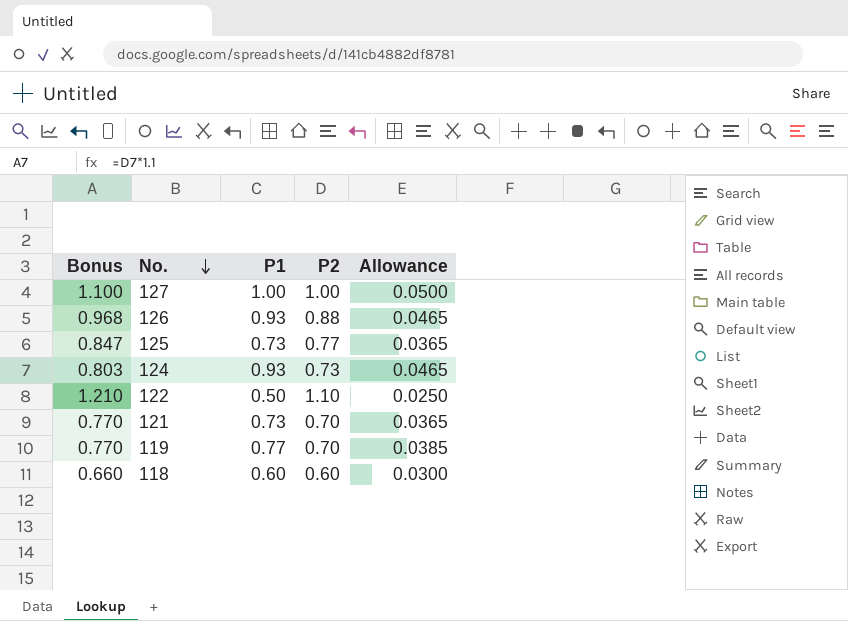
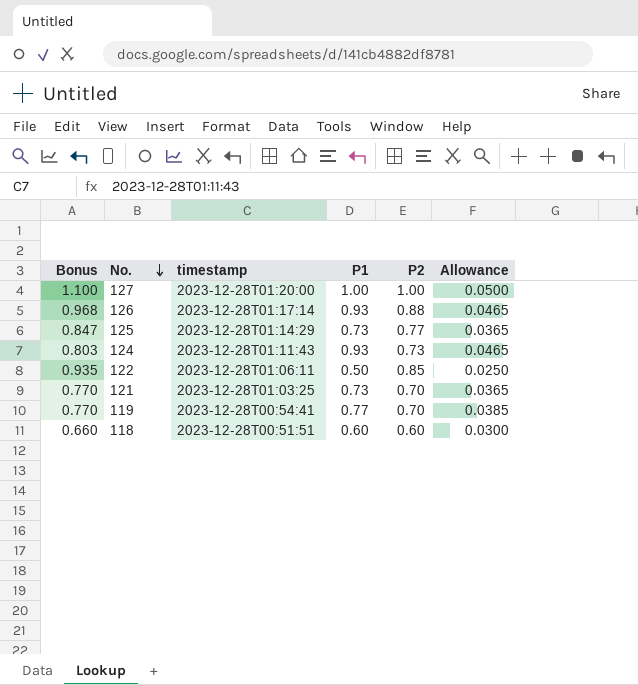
column timestamp | position: none -> 3
122 | Bonus: 1.210 -> 0.935
122 | P2: 1.10 -> 0.85

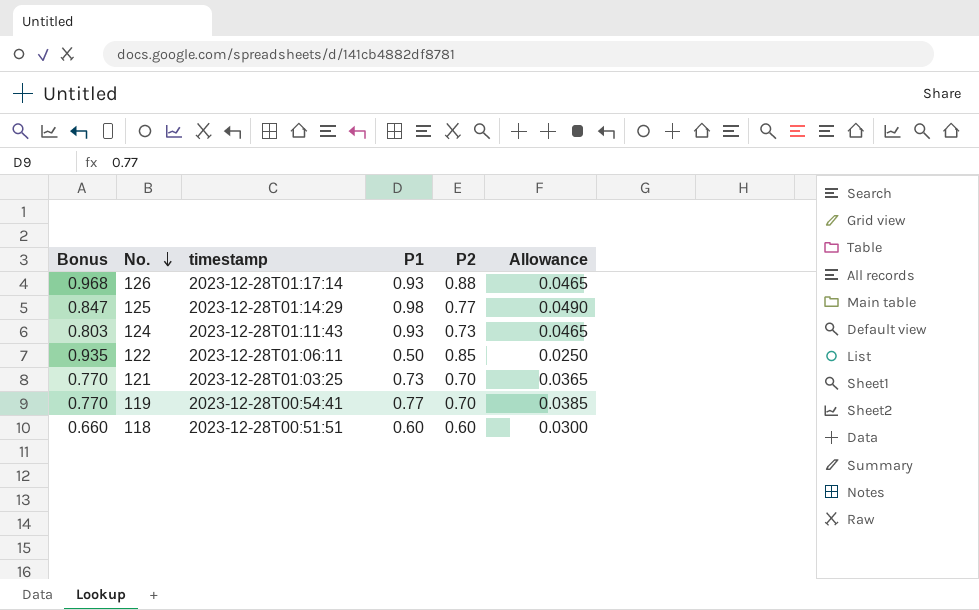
row 127: 1.100 | 2023-12-28T01:20:00 | 1.00 | 1.00 | 0.0500 -> none
125 | P1: 0.73 -> 0.98
125 | Allowance: 0.0365 -> 0.0490

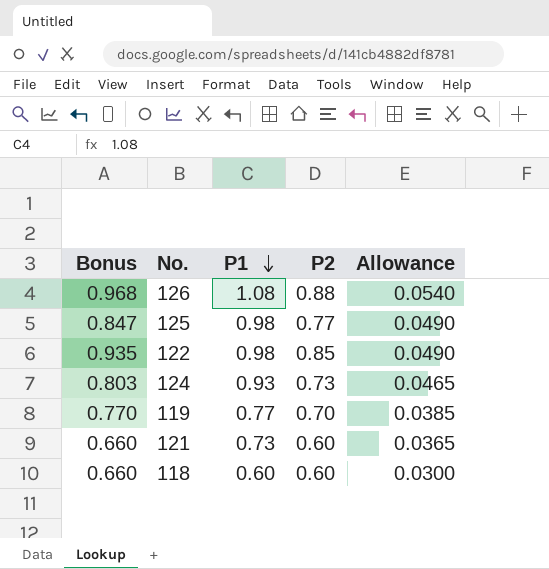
row order: No. descending -> P1 descending
column timestamp | position: 3 -> none
126 | P1: 0.93 -> 1.08
126 | Allowance: 0.0465 -> 0.0540
122 | P1: 0.50 -> 0.98
122 | Allowance: 0.0250 -> 0.0490
121 | Bonus: 0.770 -> 0.660
121 | P2: 0.70 -> 0.60

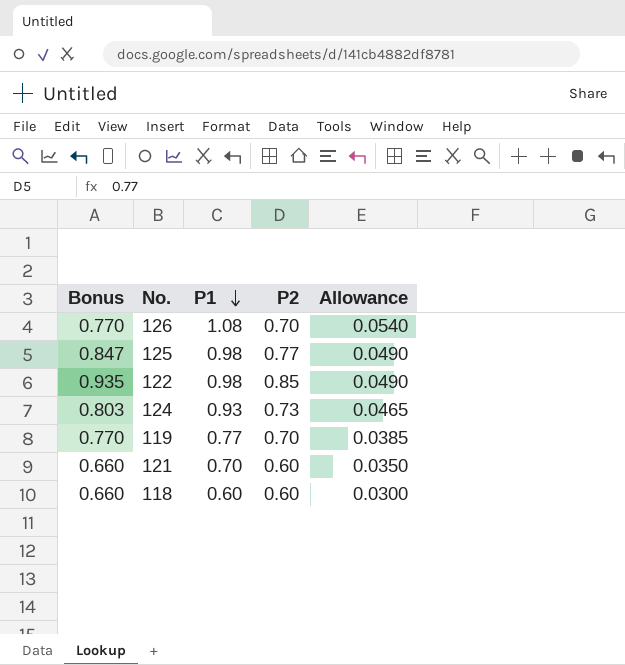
126 | Bonus: 0.968 -> 0.770
126 | P2: 0.88 -> 0.70
121 | P1: 0.73 -> 0.70
121 | Allowance: 0.0365 -> 0.0350

